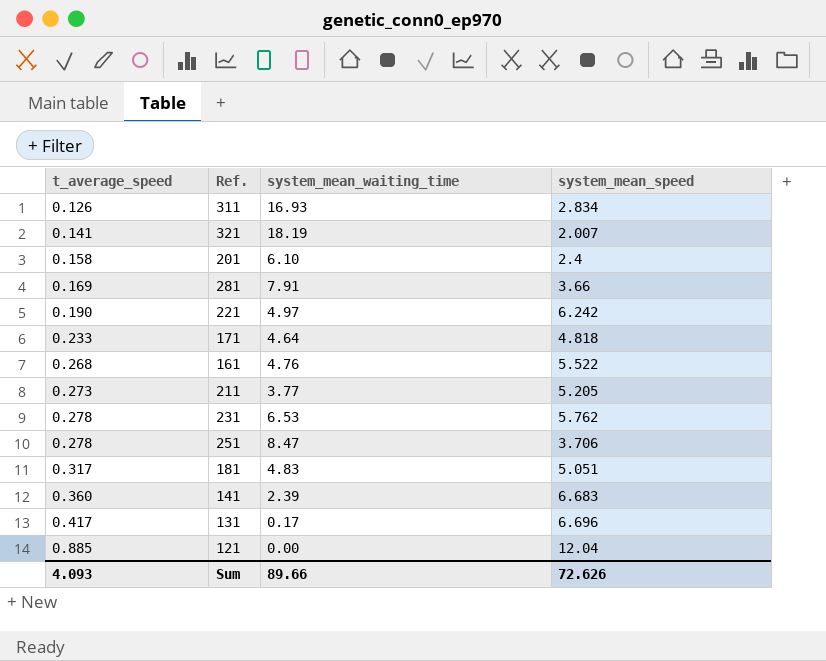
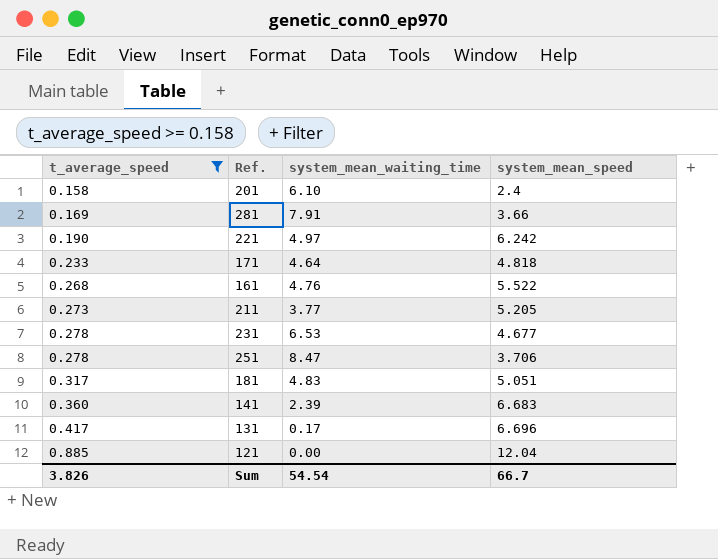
filter: none -> t_average_speed >= 0.158
231 | system_mean_speed: 5.762 -> 4.677
Sum | t_average_speed: 4.093 -> 3.826
Sum | system_mean_waiting_time: 89.66 -> 54.54
Sum | system_mean_speed: 72.626 -> 66.7

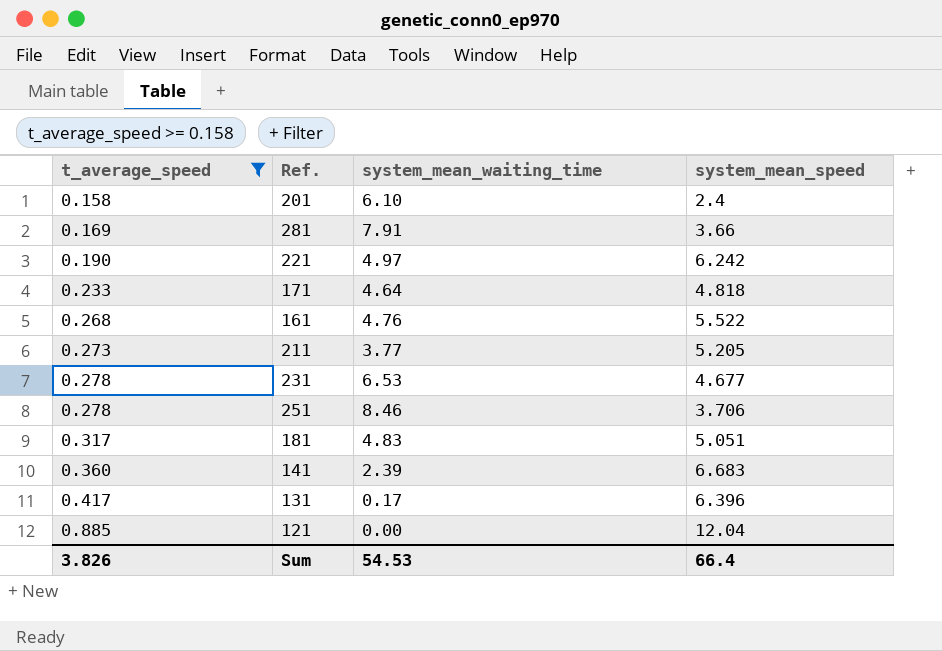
251 | system_mean_waiting_time: 8.47 -> 8.46
131 | system_mean_speed: 6.696 -> 6.396
Sum | system_mean_waiting_time: 54.54 -> 54.53
Sum | system_mean_speed: 66.7 -> 66.4

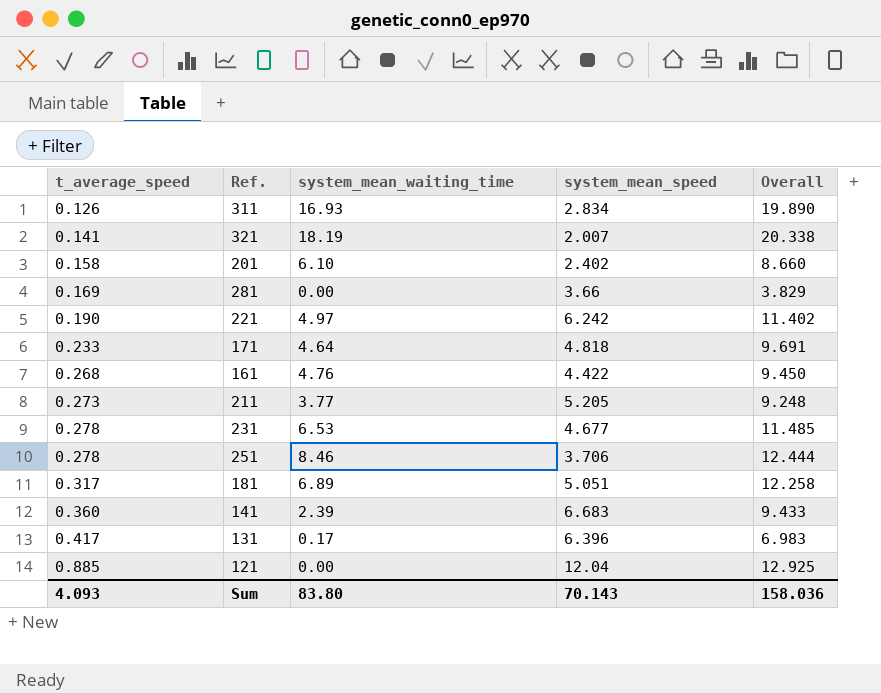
filter: t_average_speed >= 0.158 -> none
column Overall | formula: none -> [t_average_speed] + [system_mean_waiting_time] + [system_mean_speed]
201 | system_mean_speed: 2.4 -> 2.402
281 | system_mean_waiting_time: 7.91 -> 0.00
161 | system_mean_speed: 5.522 -> 4.422
181 | system_mean_waiting_time: 4.83 -> 6.89
Sum | t_average_speed: 3.826 -> 4.093
Sum | system_mean_waiting_time: 54.53 -> 83.80
Sum | system_mean_speed: 66.4 -> 70.143

